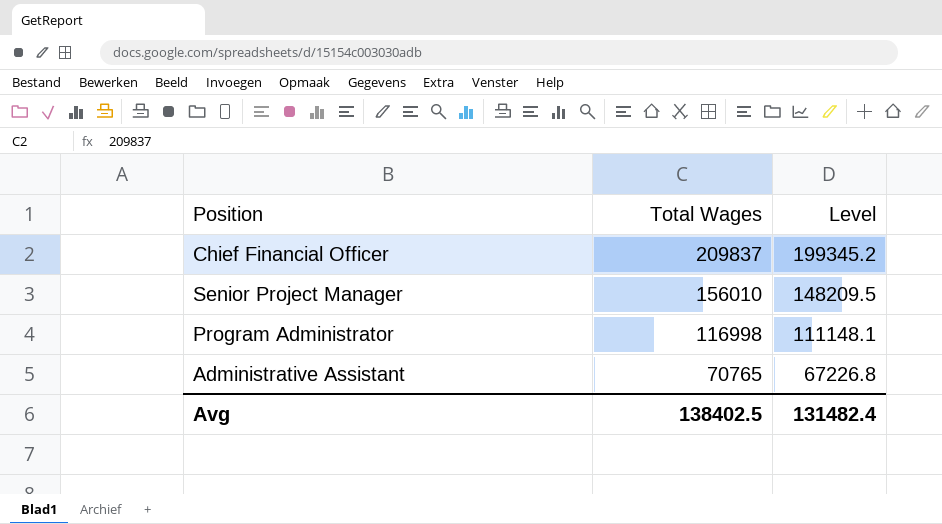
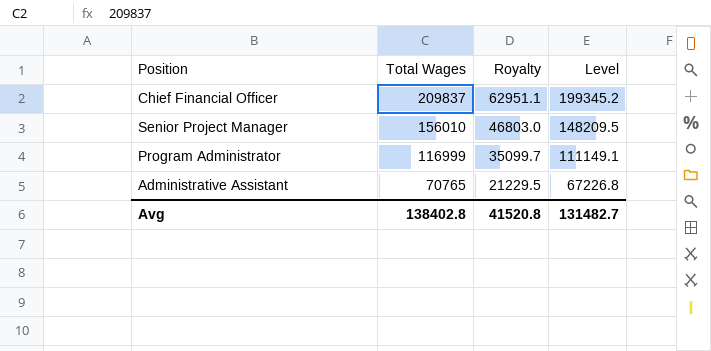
column Royalty | formula: none -> [Total Wages] * 0.3
Program Administrator | Total Wages: 116998 -> 116999
Program Administrator | Level: 111148.1 -> 111149.1
Avg | Total Wages: 138402.5 -> 138402.8
Avg | Level: 131482.4 -> 131482.7

